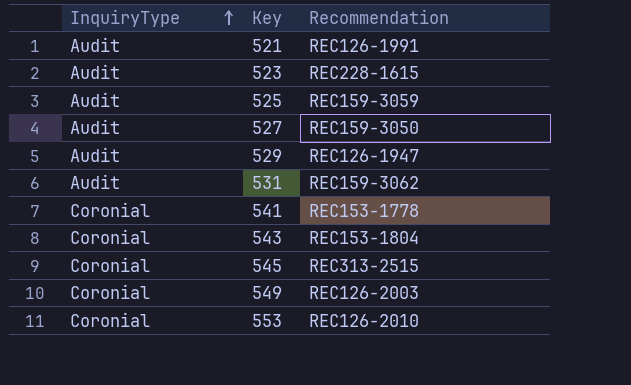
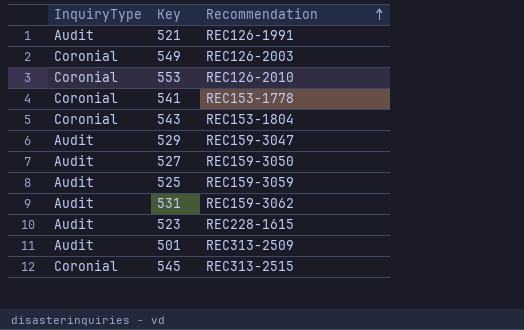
row order: InquiryType ascending -> Recommendation ascending
529 | Recommendation: REC126-1947 -> REC159-3047
row 501: none -> Audit | REC313-2509

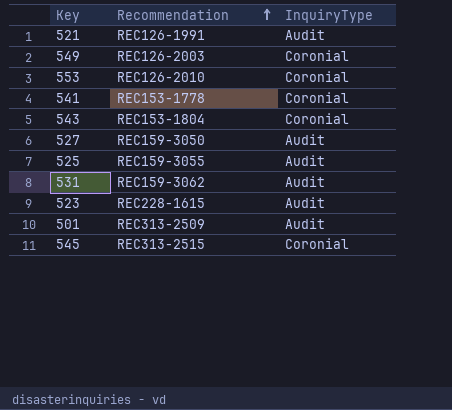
column InquiryType | position: 1 -> 3
row 529: Audit | REC159-3047 -> none
525 | Recommendation: REC159-3059 -> REC159-3055

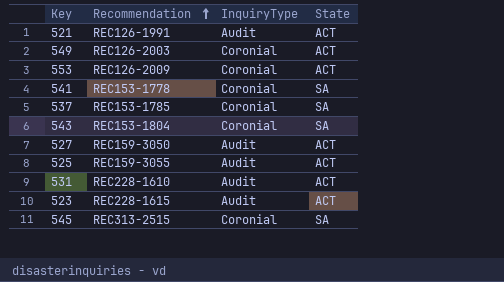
column State | position: none -> 4
row 501: REC313-2509 | Audit -> none
553 | Recommendation: REC126-2010 -> REC126-2009
row 537: none -> REC153-1785 | Coronial | SA
531 | Recommendation: REC159-3062 -> REC228-1610

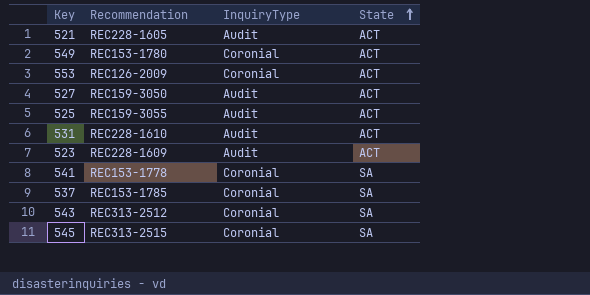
row order: Recommendation ascending -> State ascending
521 | Recommendation: REC126-1991 -> REC228-1605
549 | Recommendation: REC126-2003 -> REC153-1780
523 | Recommendation: REC228-1615 -> REC228-1609
543 | Recommendation: REC153-1804 -> REC313-2512

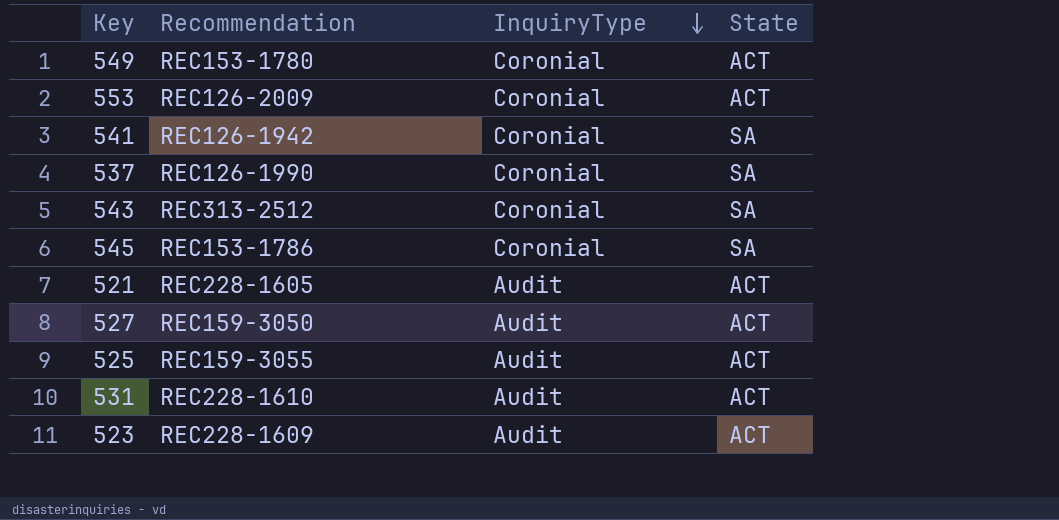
row order: State ascending -> InquiryType descending
541 | Recommendation: REC153-1778 -> REC126-1942
537 | Recommendation: REC153-1785 -> REC126-1990
545 | Recommendation: REC313-2515 -> REC153-1786

